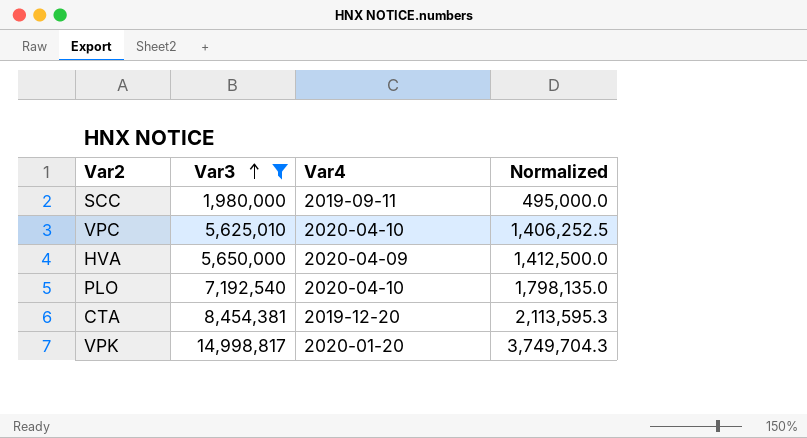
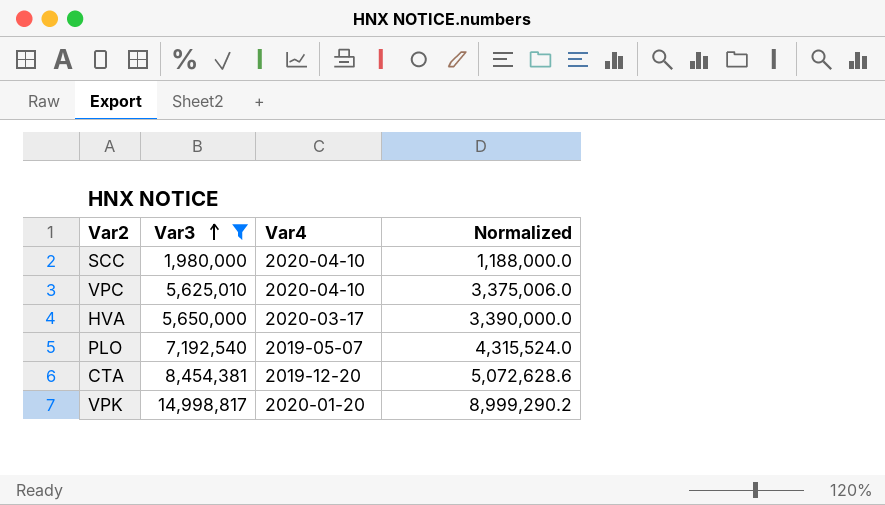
column Normalized | formula: [Var3] * 0.25 -> [Var3] * 0.6
SCC | Var4: 2019-09-11 -> 2020-04-10
HVA | Var4: 2020-04-09 -> 2020-03-17
PLO | Var4: 2020-04-10 -> 2019-05-07

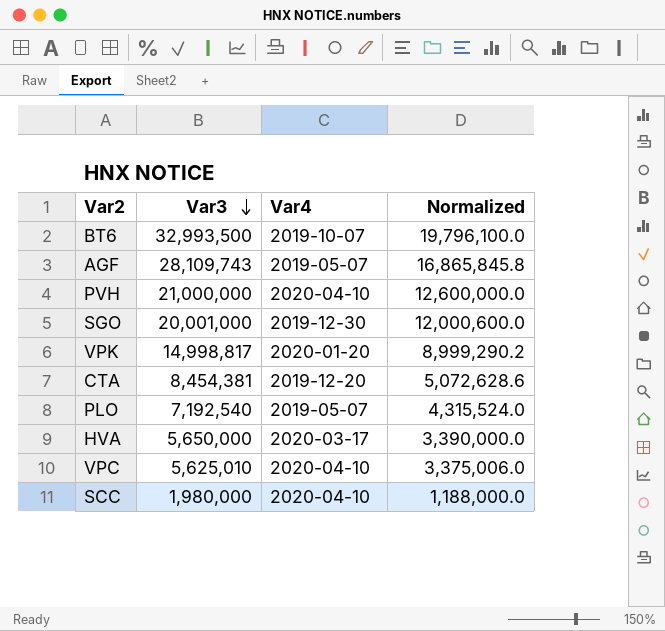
filter: Var3 <= 14,998,817 -> none
row order: Var3 ascending -> Var3 descending

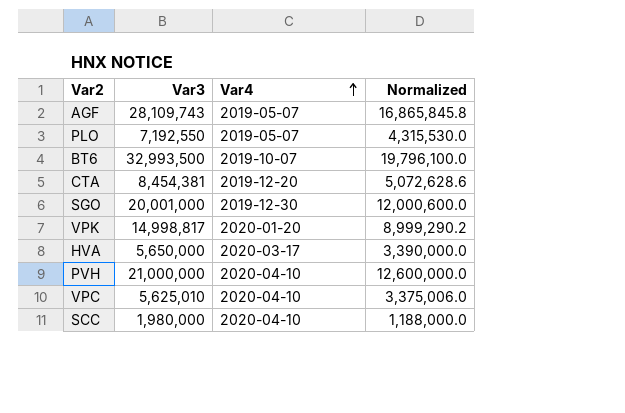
row order: Var3 descending -> Var4 ascending
PLO | Var3: 7,192,540 -> 7,192,550
PLO | Normalized: 4,315,524.0 -> 4,315,530.0

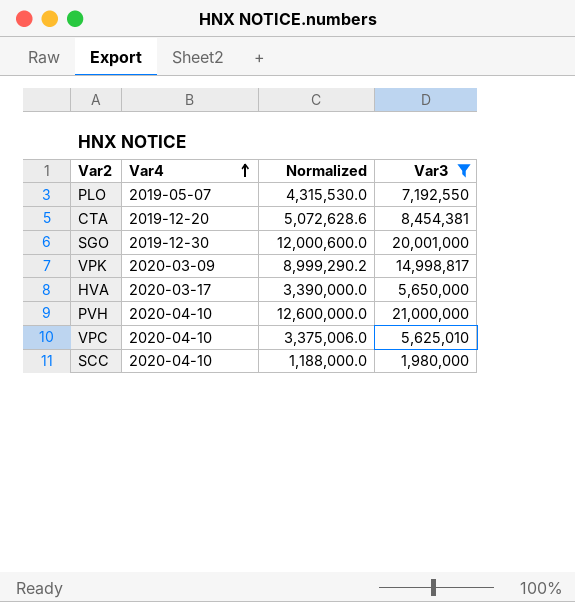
filter: none -> Var3 <= 21,000,000
column Var3 | position: 2 -> 4
VPK | Var4: 2020-01-20 -> 2020-03-09

